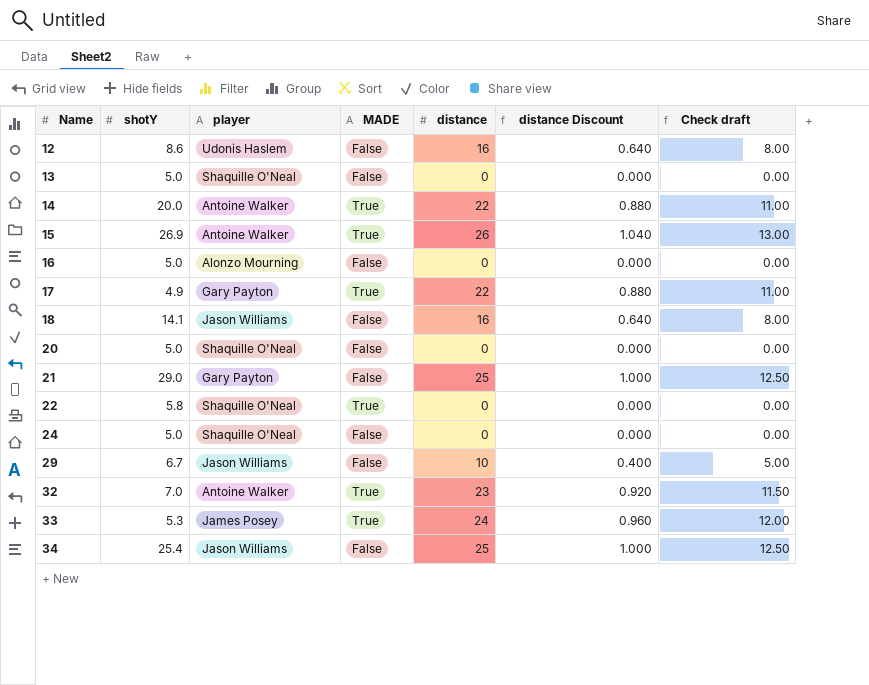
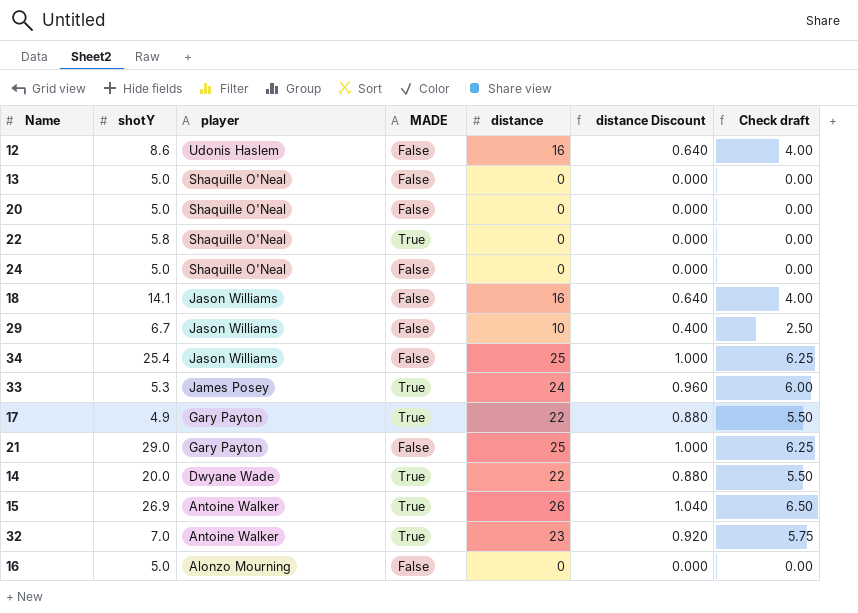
row order: Name ascending -> player descending
column Check draft | formula: [distance] * 0.5 -> [distance] * 0.25
14 | player: Antoine Walker -> Dwyane Wade

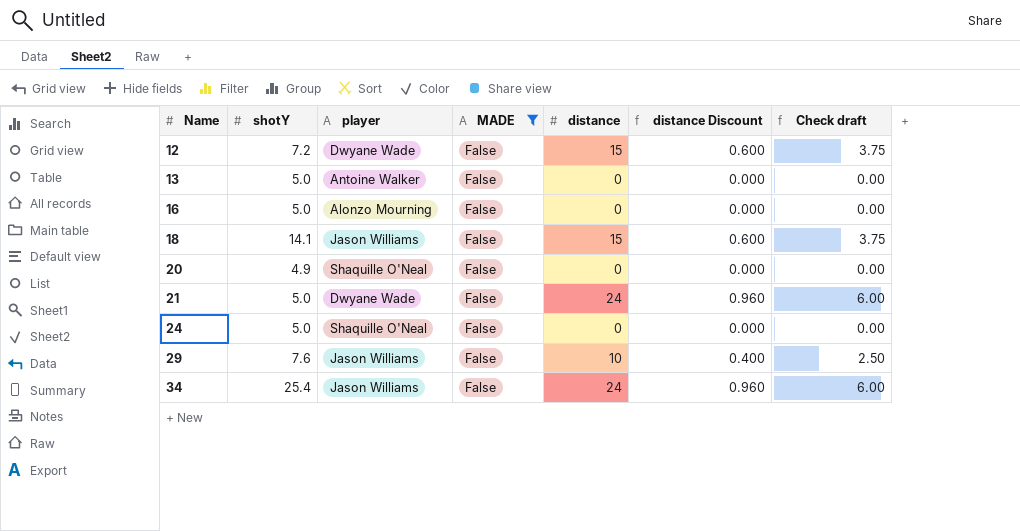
filter: none -> MADE = False
row order: player descending -> Name ascending
12 | shotY: 8.6 -> 7.2
12 | player: Udonis Haslem -> Dwyane Wade
12 | distance: 16 -> 15
12 | distance Discount: 0.640 -> 0.600
12 | Check draft: 4.00 -> 3.75
13 | player: Shaquille O'Neal -> Antoine Walker
18 | distance: 16 -> 15
18 | distance Discount: 0.640 -> 0.600
18 | Check draft: 4.00 -> 3.75
20 | shotY: 5.0 -> 4.9
21 | shotY: 29.0 -> 5.0
21 | player: Gary Payton -> Dwyane Wade
21 | distance: 25 -> 24
21 | distance Discount: 1.000 -> 0.960
21 | Check draft: 6.25 -> 6.00
29 | shotY: 6.7 -> 7.6
34 | distance: 25 -> 24
34 | distance Discount: 1.000 -> 0.960
34 | Check draft: 6.25 -> 6.00

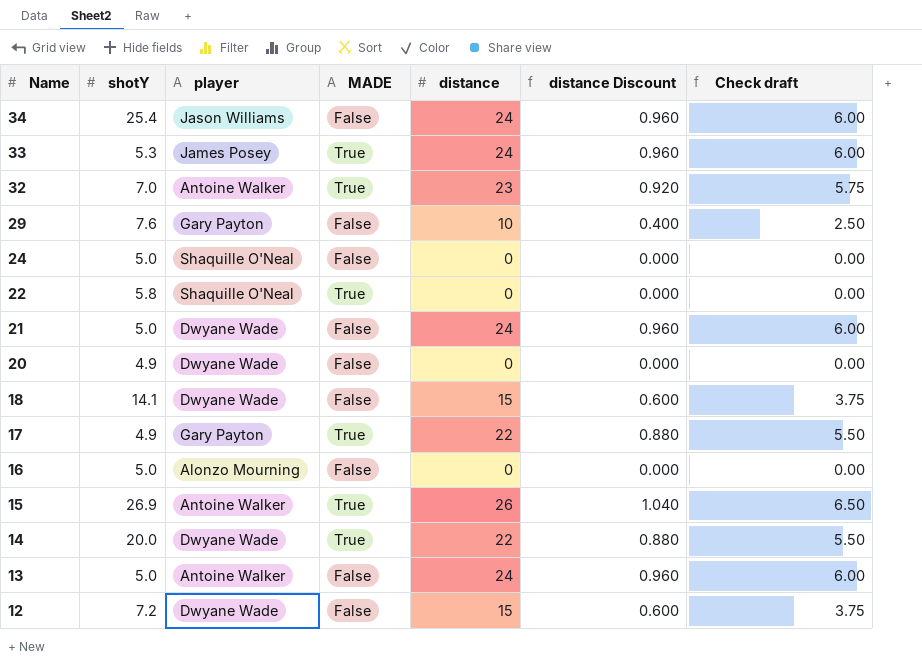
filter: MADE = False -> none
row order: Name ascending -> Name descending
29 | player: Jason Williams -> Gary Payton
20 | player: Shaquille O'Neal -> Dwyane Wade
18 | player: Jason Williams -> Dwyane Wade
13 | distance: 0 -> 24
13 | distance Discount: 0.000 -> 0.960
13 | Check draft: 0.00 -> 6.00

